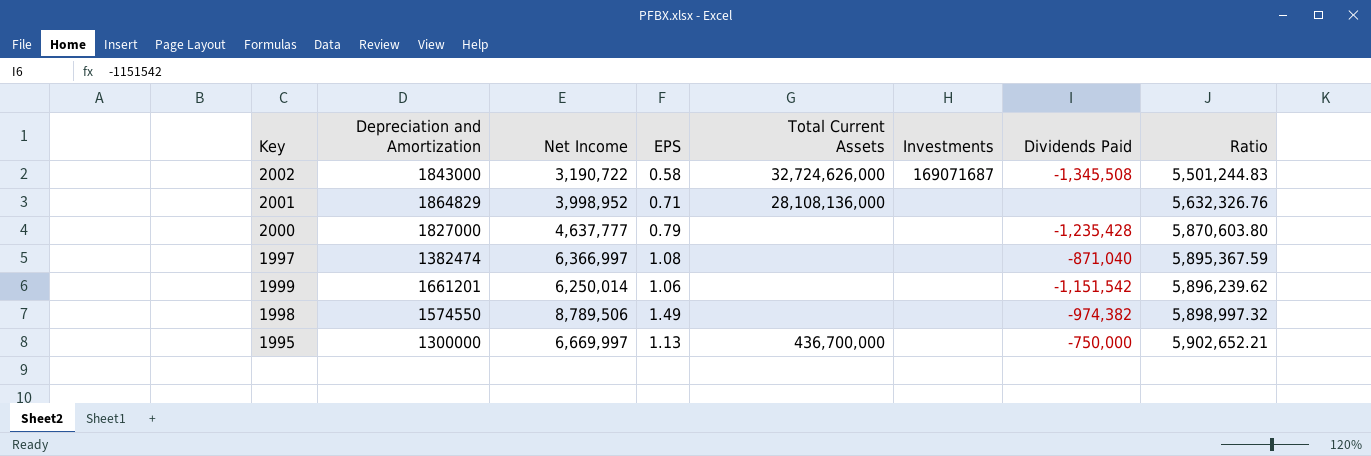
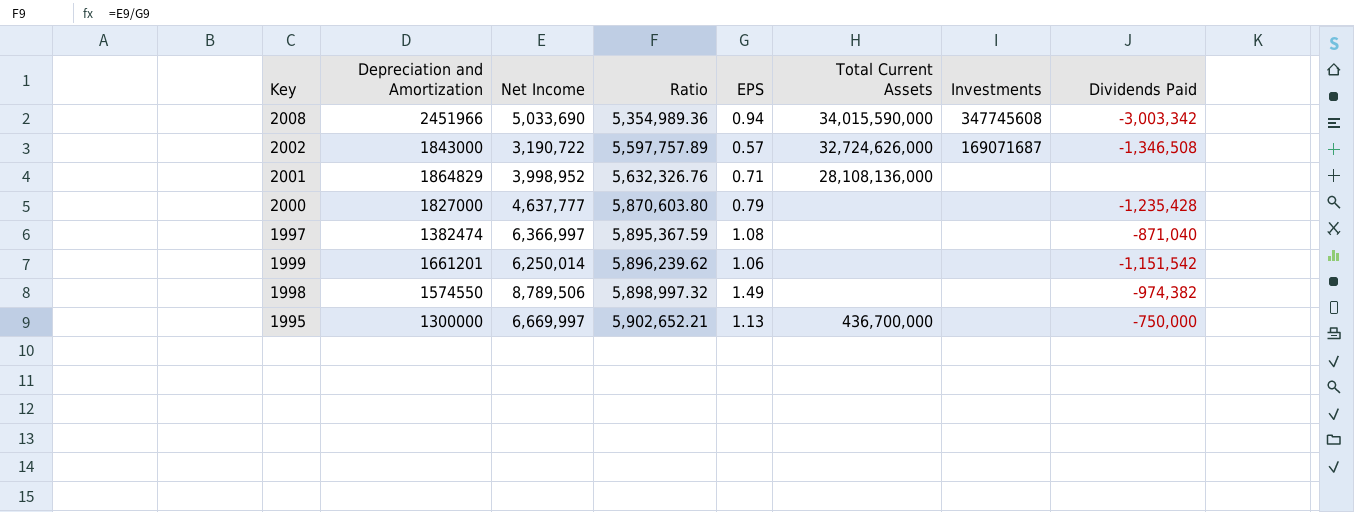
column Ratio | position: 8 -> 4
row 2008: none -> 2451966 | 5,033,690 | 5,354,989.36 | 0.94 | 34,015,590,000 | 347745608 | -3,003,342
2002 | Ratio: 5,501,244.83 -> 5,597,757.89
2002 | EPS: 0.58 -> 0.57
2002 | Dividends Paid: -1,345,508 -> -1,346,508

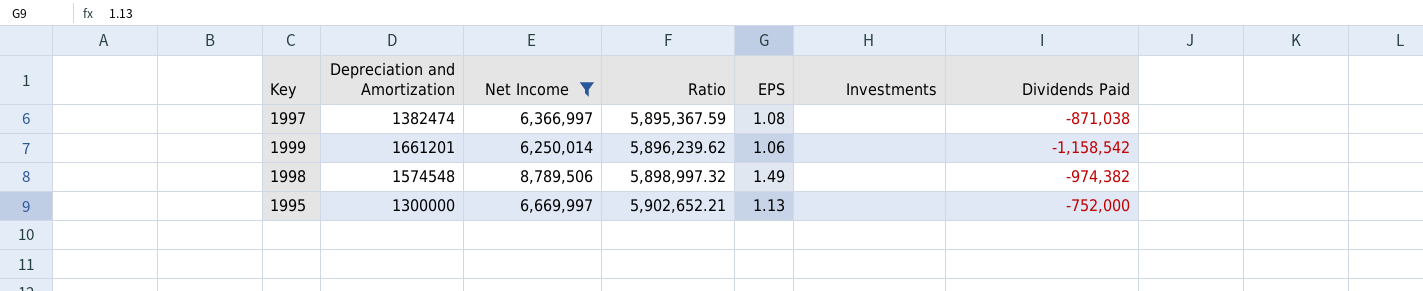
filter: none -> Net Income >= 6,250,014
column Total Current Assets | position: 6 -> none
1997 | Dividends Paid: -871,040 -> -871,038
1999 | Dividends Paid: -1,151,542 -> -1,158,542
1998 | Depreciation and Amortization: 1574550 -> 1574548
1995 | Dividends Paid: -750,000 -> -752,000

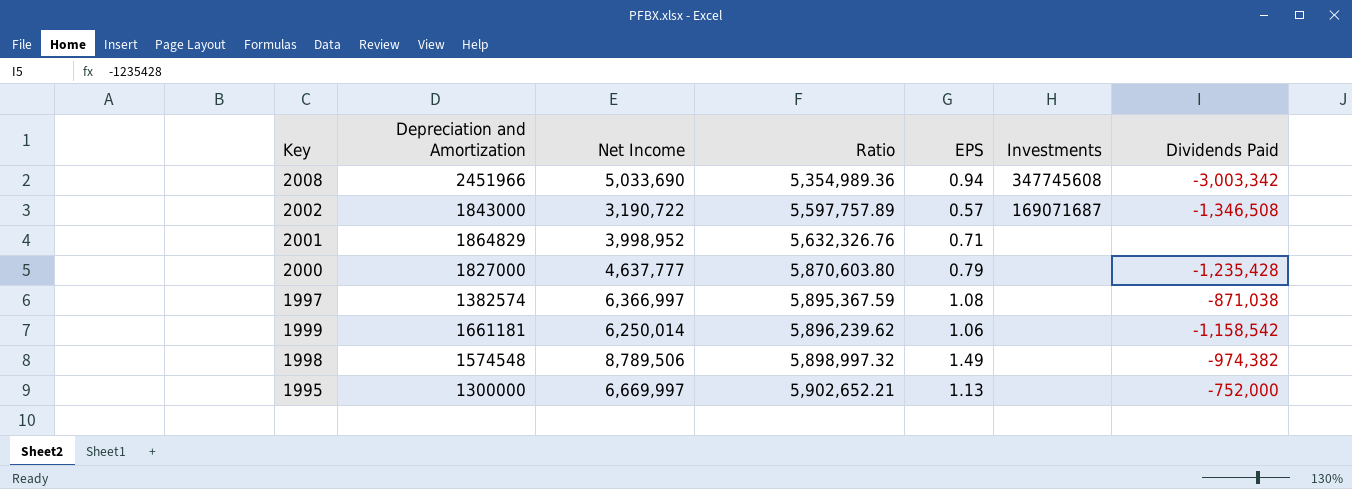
filter: Net Income >= 6,250,014 -> none
1997 | Depreciation and Amortization: 1382474 -> 1382574
1999 | Depreciation and Amortization: 1661201 -> 1661181

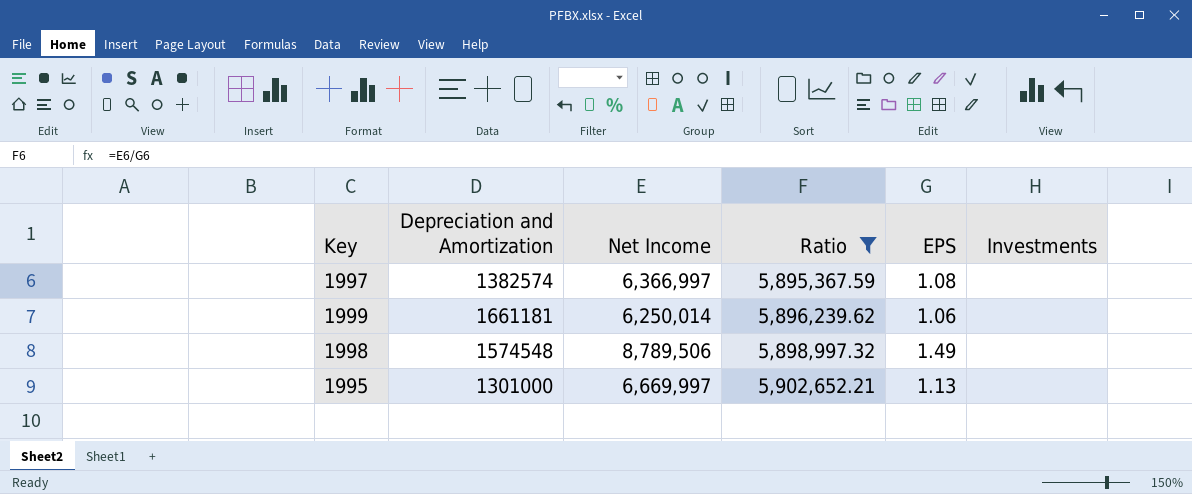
filter: none -> Ratio >= 5,895,367.59
column Dividends Paid | position: 7 -> none
1995 | Depreciation and Amortization: 1300000 -> 1301000

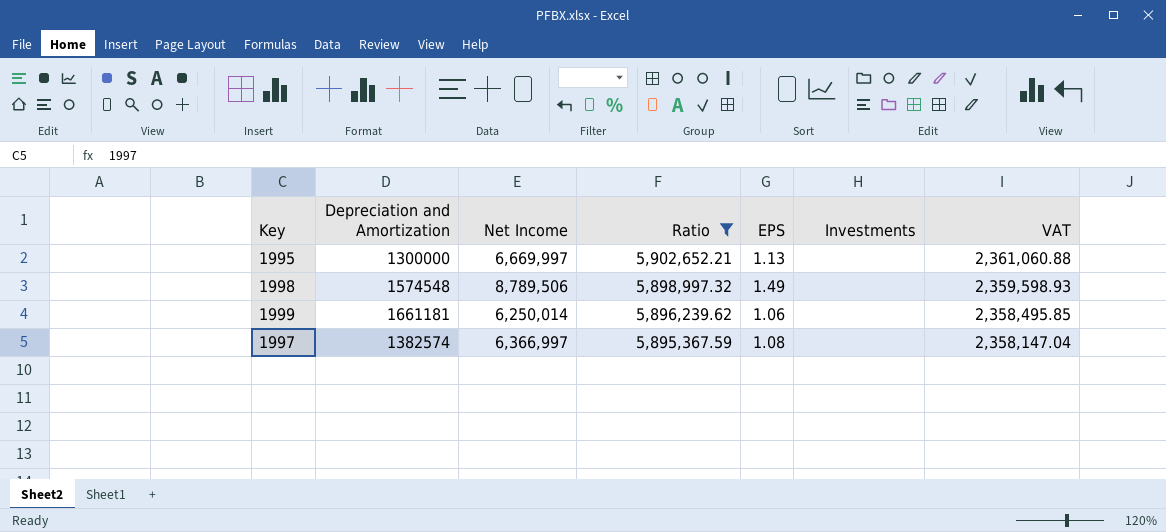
row order: Ratio ascending -> Ratio descending
column VAT | formula: none -> [Ratio] * 0.4
1995 | Depreciation and Amortization: 1301000 -> 1300000

